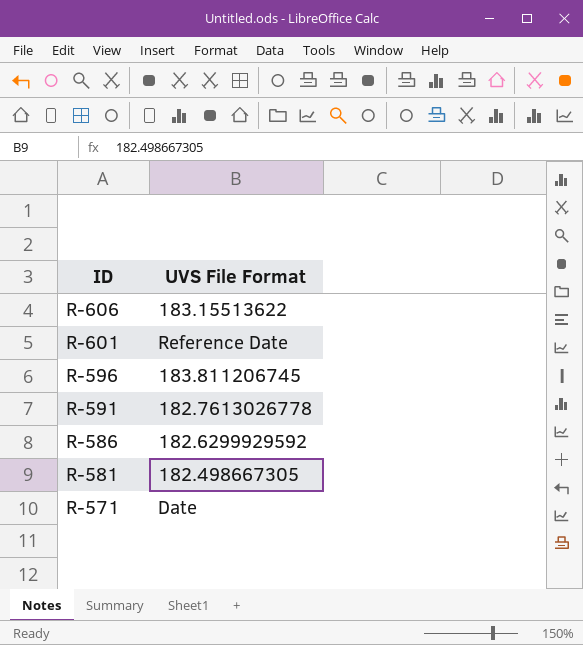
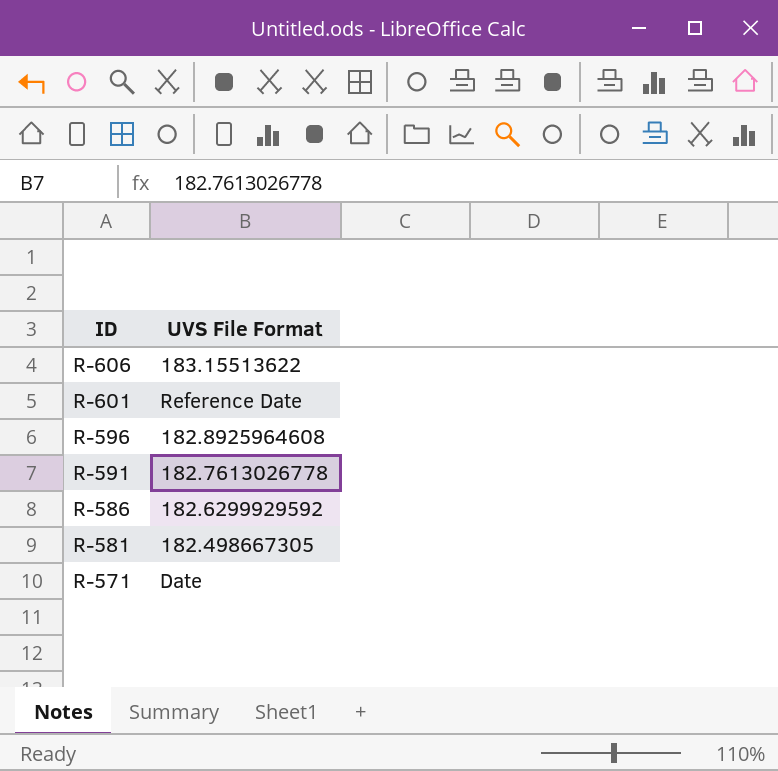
R-596 | UVS File Format: 183.811206745 -> 182.8925964608

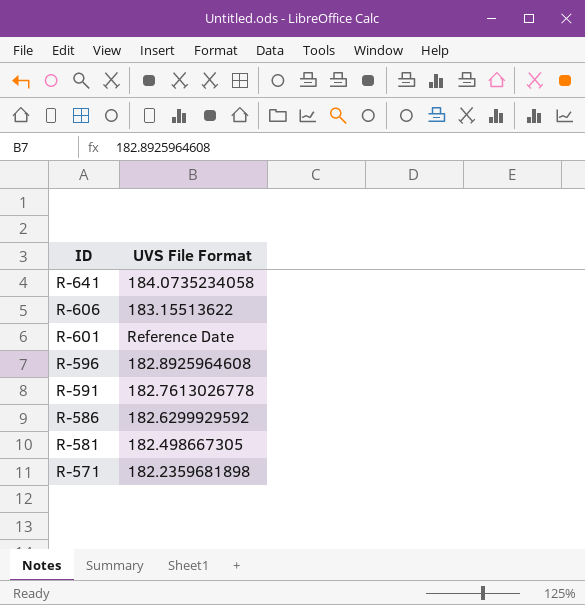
row R-641: none -> 184.0735234058
R-571 | UVS File Format: Date -> 182.2359681898

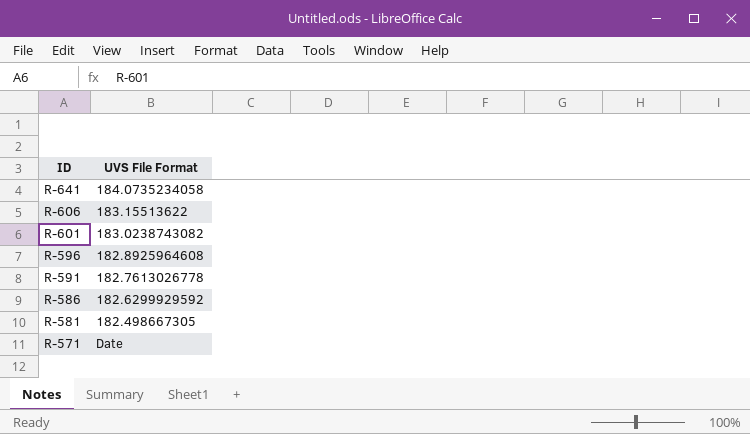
R-601 | UVS File Format: Reference Date -> 183.0238743082
R-571 | UVS File Format: 182.2359681898 -> Date

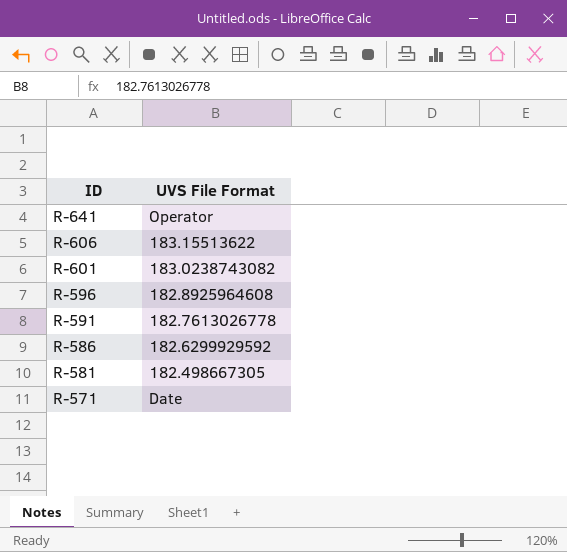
R-641 | UVS File Format: 184.0735234058 -> Operator

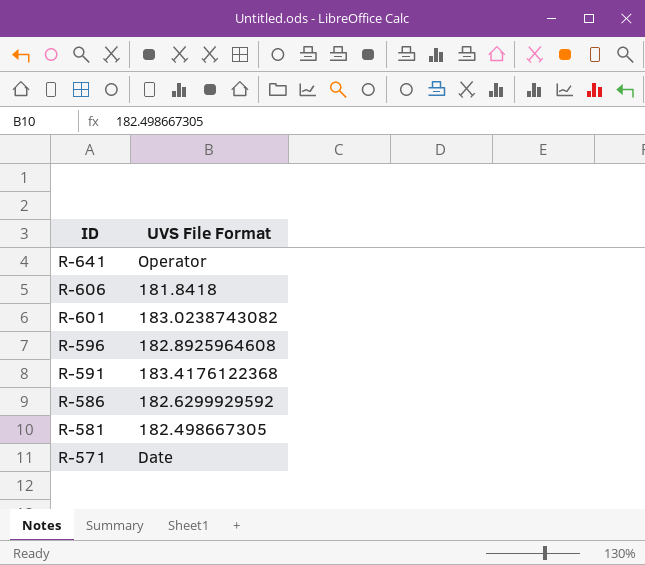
R-606 | UVS File Format: 183.15513622 -> 181.8418
R-591 | UVS File Format: 182.7613026778 -> 183.4176122368

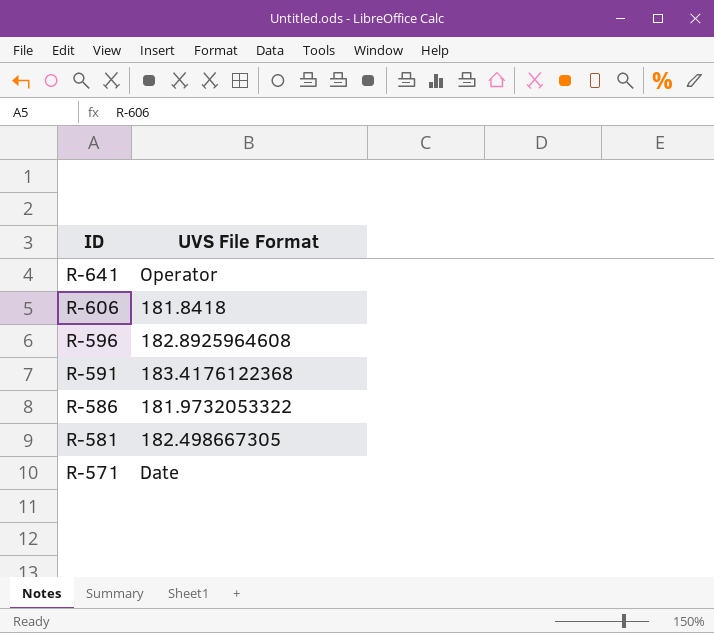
row R-601: 183.0238743082 -> none
R-586 | UVS File Format: 182.6299929592 -> 181.9732053322

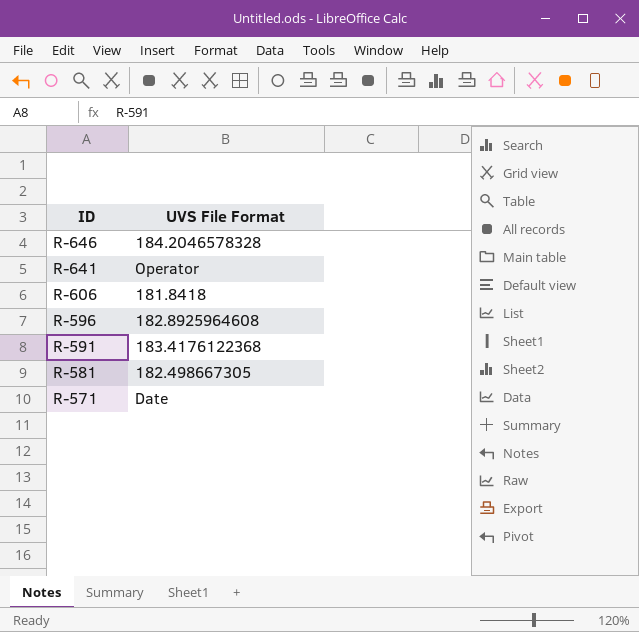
row R-586: 181.9732053322 -> none
row R-646: none -> 184.2046578328

